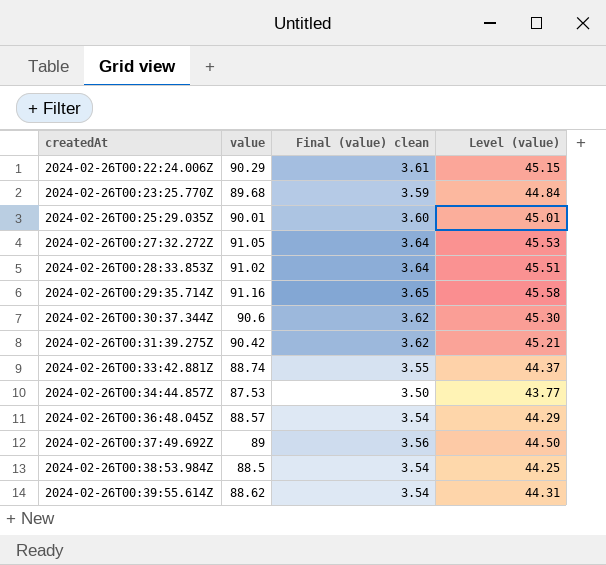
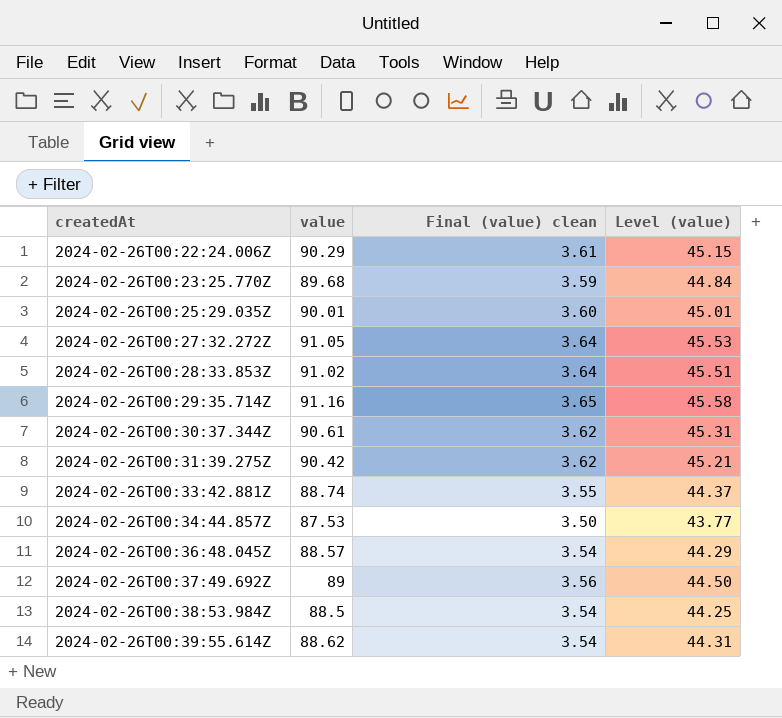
2024-02-26T00:30:37.344Z | value: 90.6 -> 90.61
2024-02-26T00:30:37.344Z | Level (value): 45.30 -> 45.31

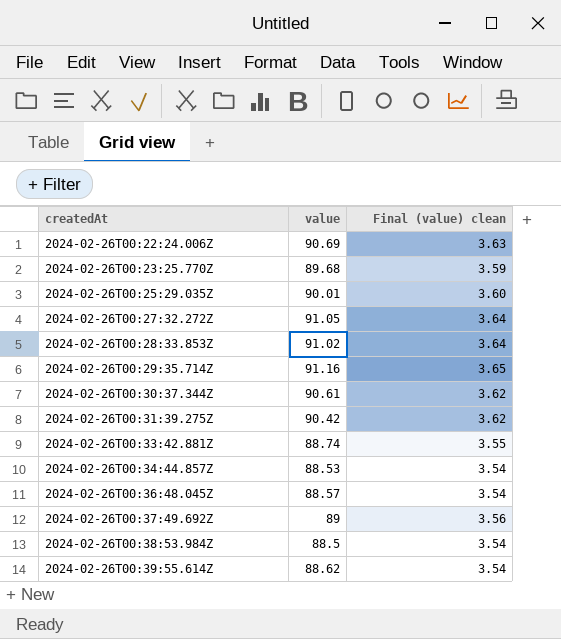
column Level (value) | formula: [value] * 0.5 -> none
2024-02-26T00:22:24.006Z | value: 90.29 -> 90.69
2024-02-26T00:22:24.006Z | Final (value) clean: 3.61 -> 3.63
2024-02-26T00:34:44.857Z | value: 87.53 -> 88.53
2024-02-26T00:34:44.857Z | Final (value) clean: 3.50 -> 3.54

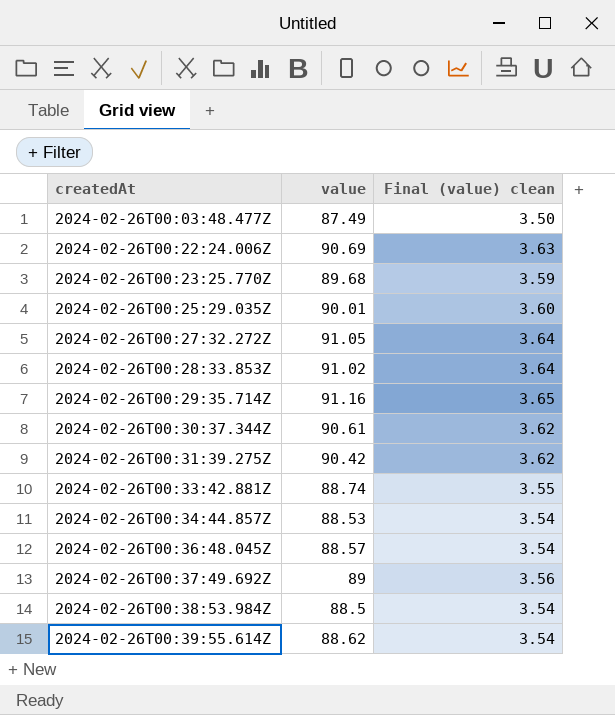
row 2024-02-26T00:03:48.477Z: none -> 87.49 | 3.50

